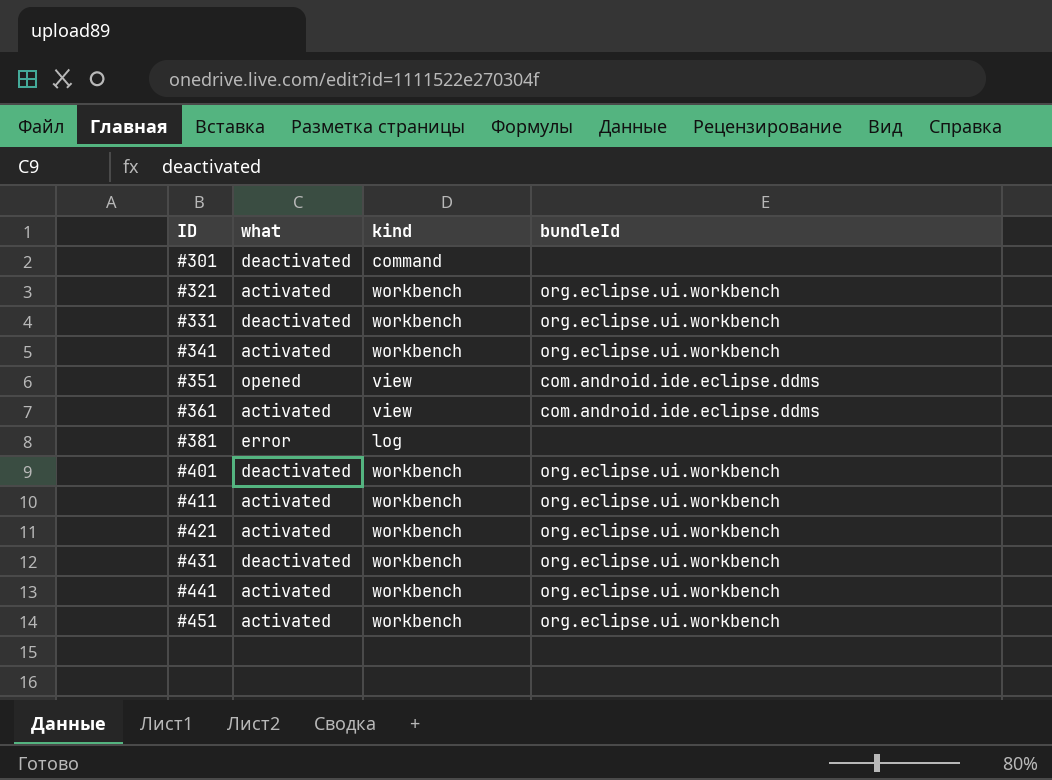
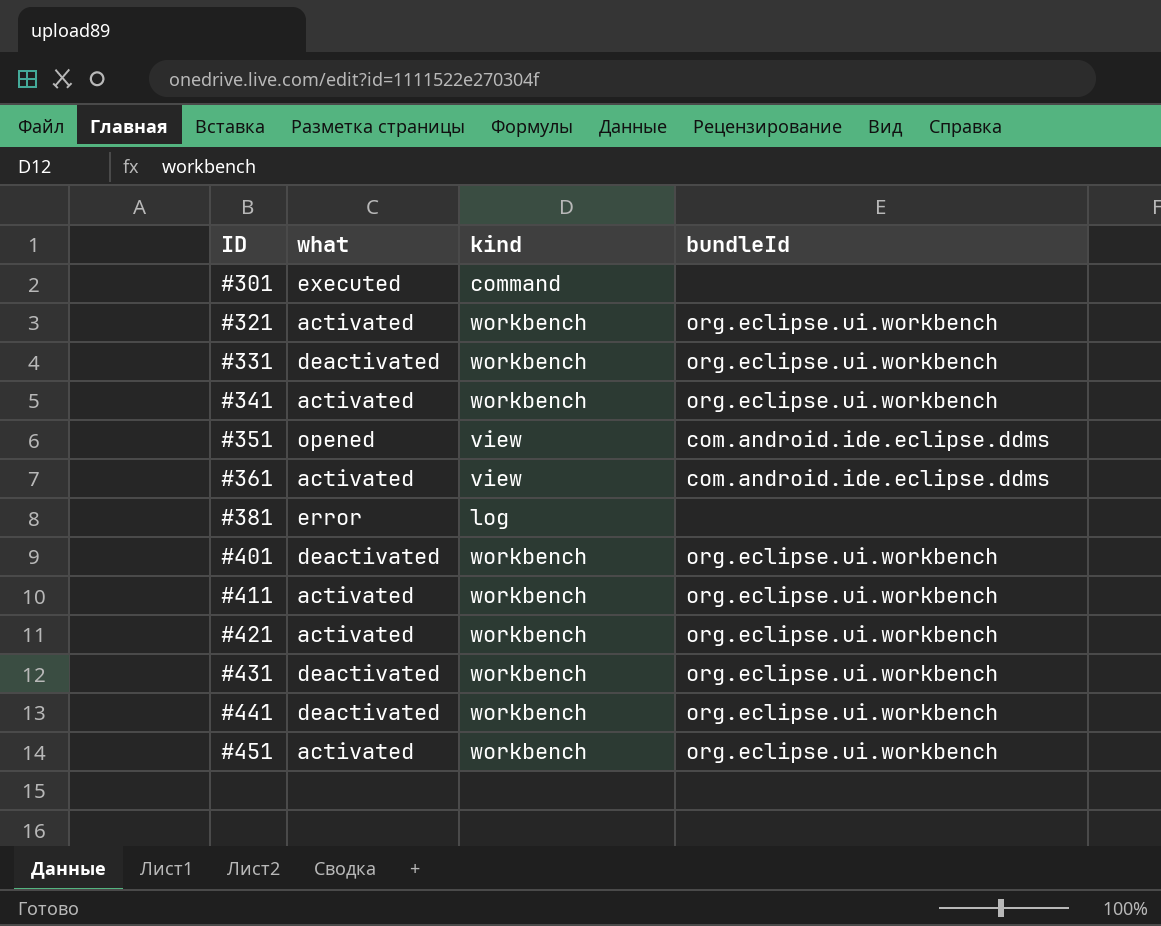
#301 | what: deactivated -> executed
#441 | what: activated -> deactivated

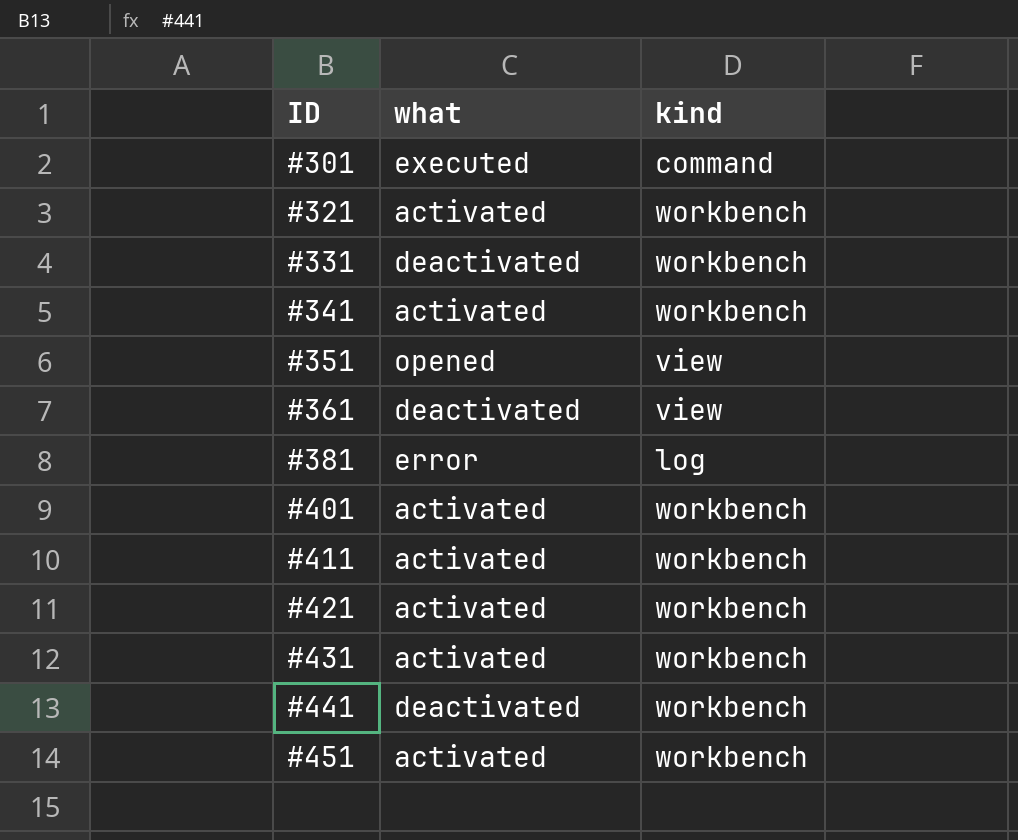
column bundleId | position: 4 -> none
#361 | what: activated -> deactivated
#401 | what: deactivated -> activated
#431 | what: deactivated -> activated

